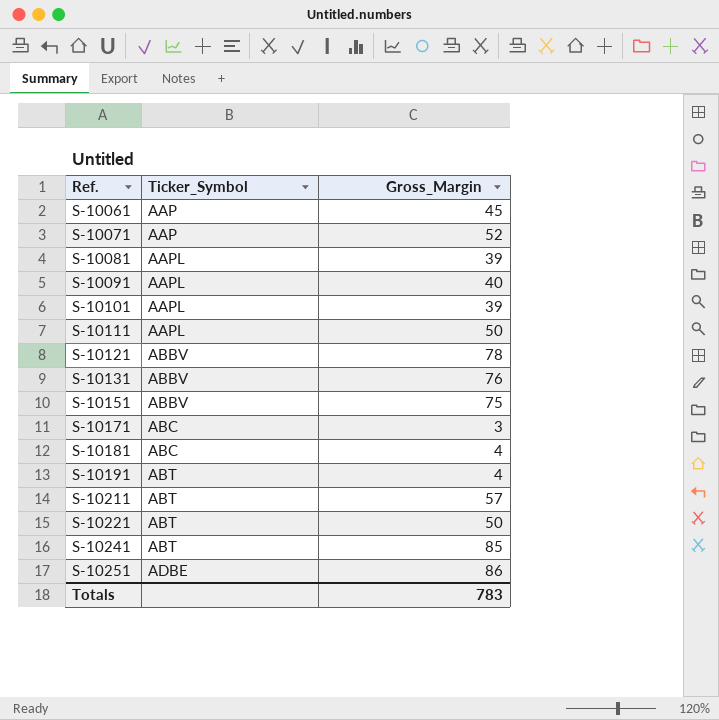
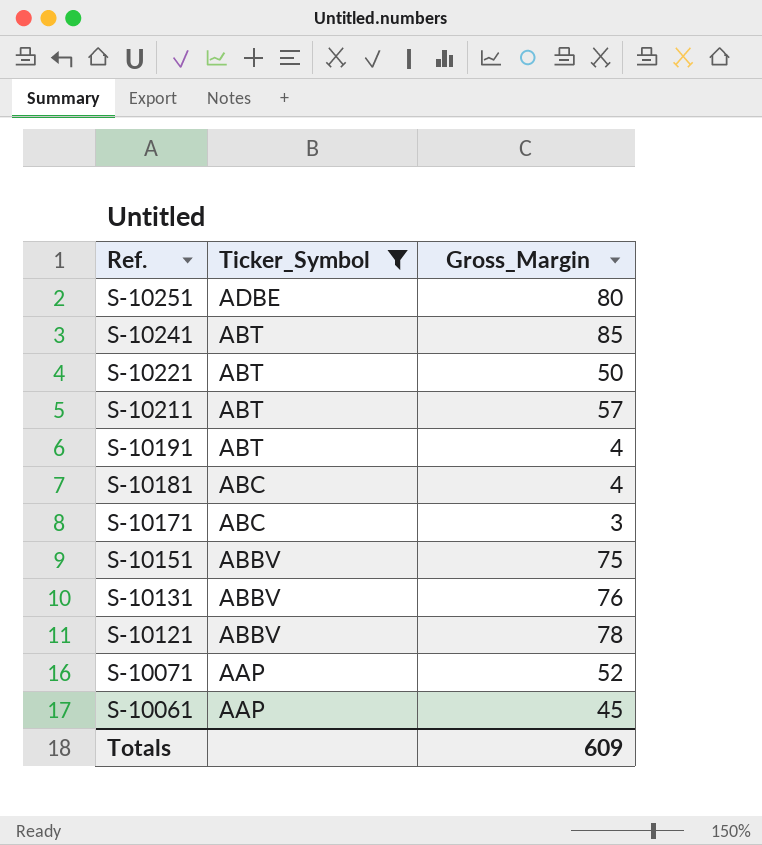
filter: none -> Ticker_Symbol != AAPL
row order: Ref. ascending -> Ref. descending
S-10251 | Gross_Margin: 86 -> 80
Totals | Gross_Margin: 783 -> 609

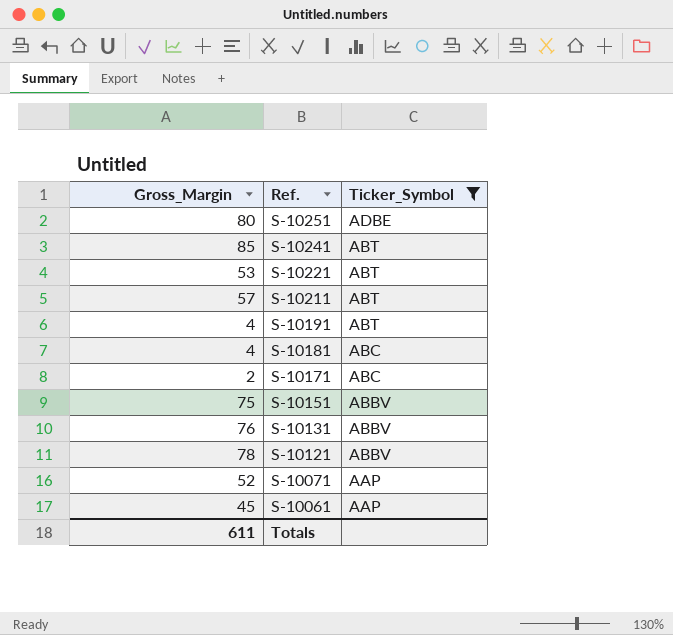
column Gross_Margin | position: 3 -> 1
S-10221 | Gross_Margin: 50 -> 53
S-10171 | Gross_Margin: 3 -> 2
Totals | Gross_Margin: 609 -> 611

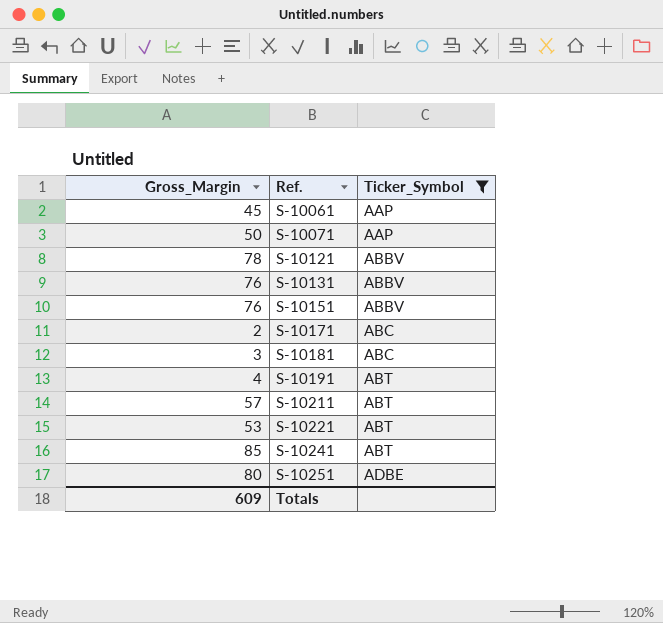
row order: Ref. descending -> Ref. ascending
S-10071 | Gross_Margin: 52 -> 50
S-10151 | Gross_Margin: 75 -> 76
S-10181 | Gross_Margin: 4 -> 3
Totals | Gross_Margin: 611 -> 609

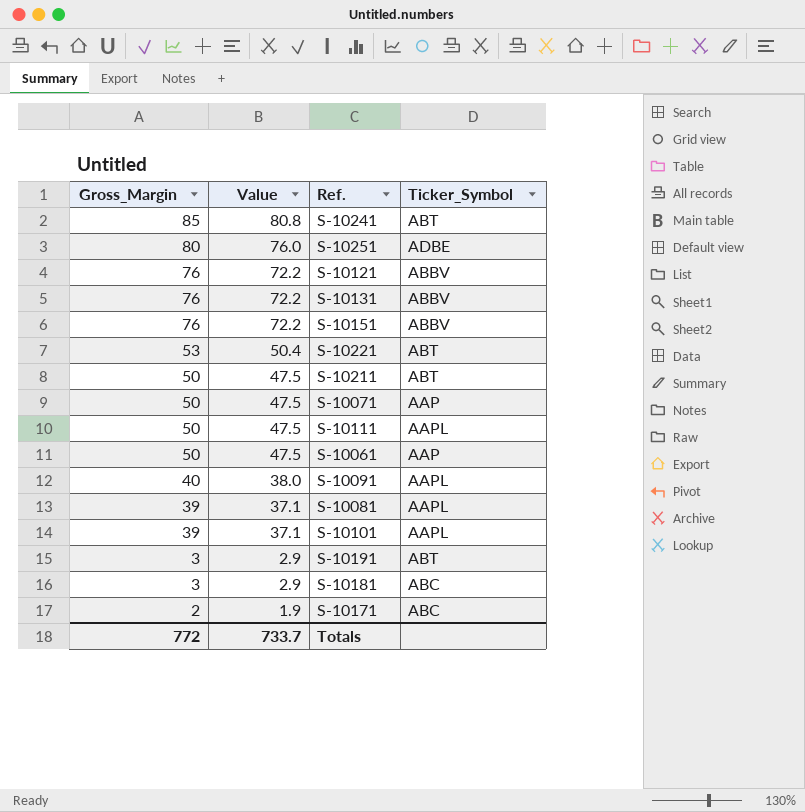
filter: Ticker_Symbol != AAPL -> none
row order: Ref. ascending -> Gross_Margin descending
column Value | formula: none -> [Gross_Margin] * 0.95
S-10121 | Gross_Margin: 78 -> 76
S-10211 | Gross_Margin: 57 -> 50
S-10061 | Gross_Margin: 45 -> 50
S-10191 | Gross_Margin: 4 -> 3
Totals | Gross_Margin: 609 -> 772

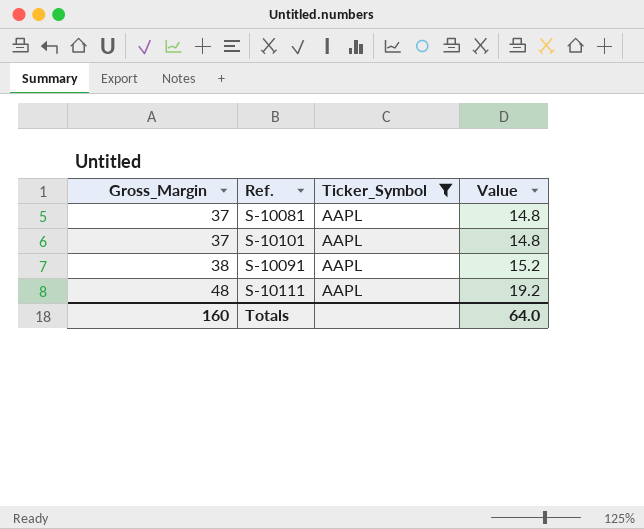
filter: none -> Ticker_Symbol = AAPL
row order: Gross_Margin descending -> Gross_Margin ascending
column Value | formula: [Gross_Margin] * 0.95 -> [Gross_Margin] * 0.4
column Value | position: 2 -> 4
S-10081 | Gross_Margin: 39 -> 37
S-10101 | Gross_Margin: 39 -> 37
S-10091 | Gross_Margin: 40 -> 38
S-10111 | Gross_Margin: 50 -> 48
Totals | Gross_Margin: 772 -> 160
Totals | Value: 733.7 -> 64.0

